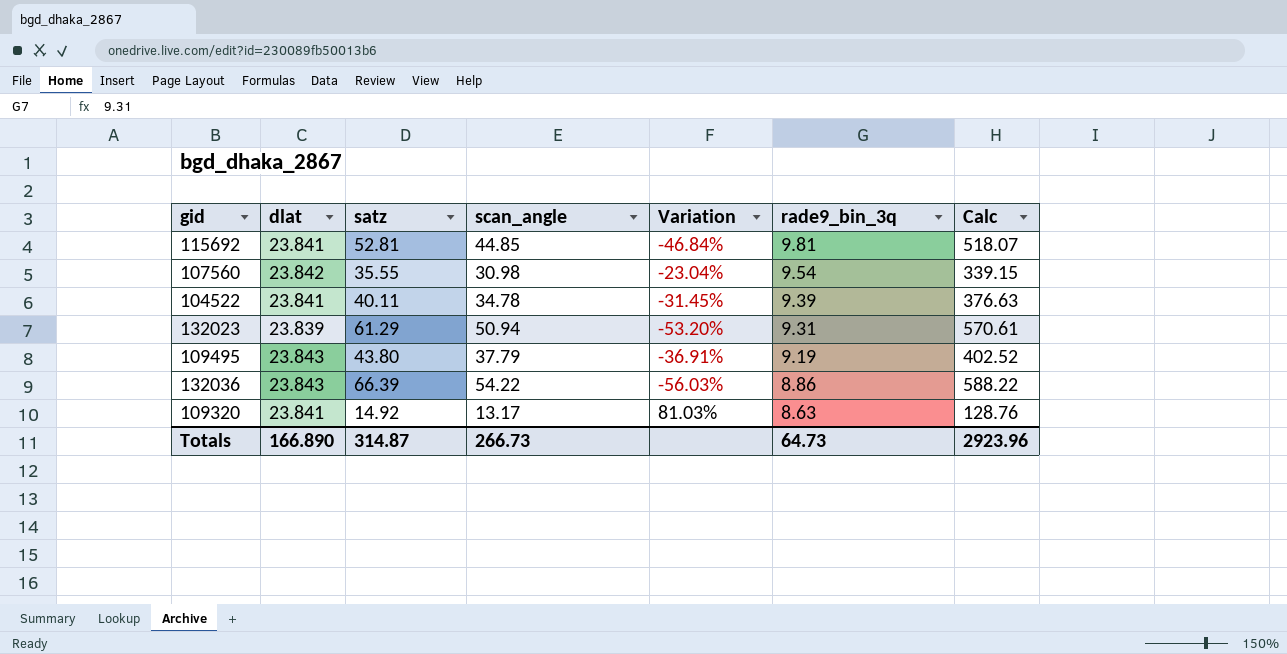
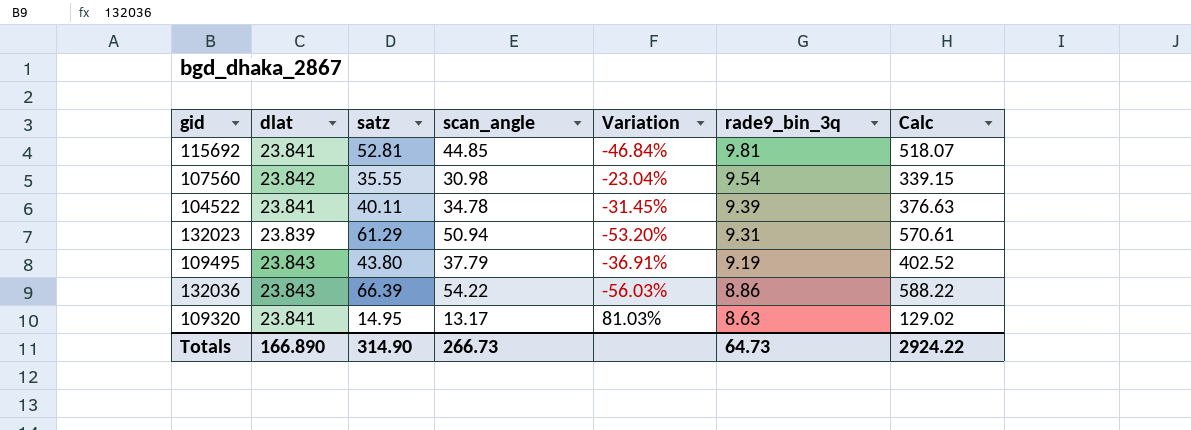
109320 | satz: 14.92 -> 14.95
109320 | Calc: 128.76 -> 129.02
Totals | satz: 314.87 -> 314.90
Totals | Calc: 2923.96 -> 2924.22

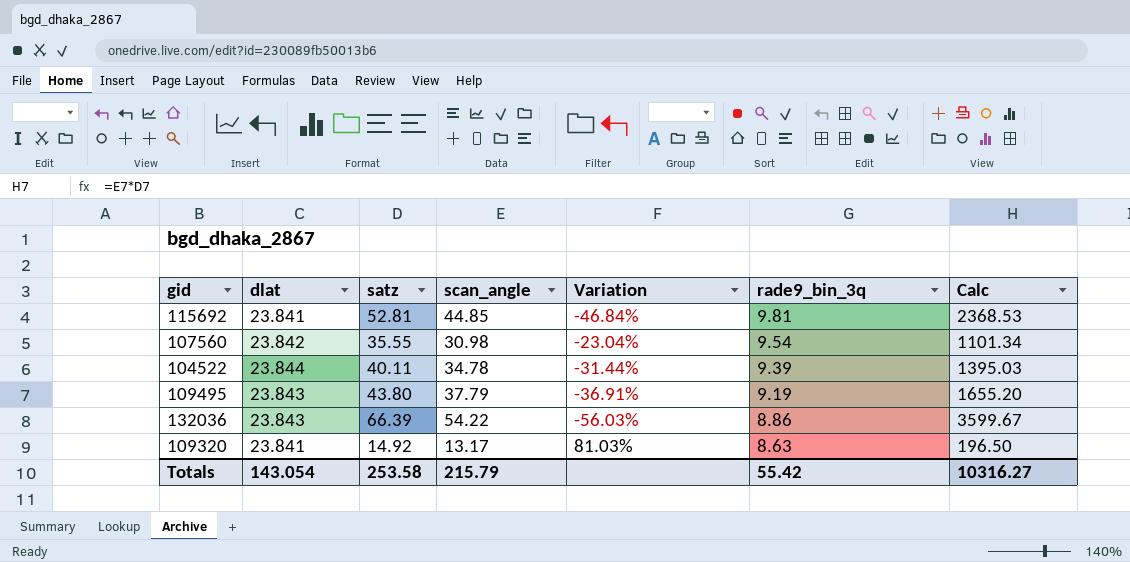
column Calc | formula: [satz] * [rade9_bin_3q] -> [satz] * [scan_angle]
row 132023: 23.839 | 61.29 | 50.94 | -53.20% | 9.31 | 570.61 -> none
104522 | dlat: 23.841 -> 23.844
104522 | Variation: -31.45% -> -31.44%
109320 | satz: 14.95 -> 14.92
Totals | dlat: 166.890 -> 143.054
Totals | satz: 314.90 -> 253.58
Totals | scan_angle: 266.73 -> 215.79
Totals | rade9_bin_3q: 64.73 -> 55.42
Totals | Calc: 2924.22 -> 10316.27

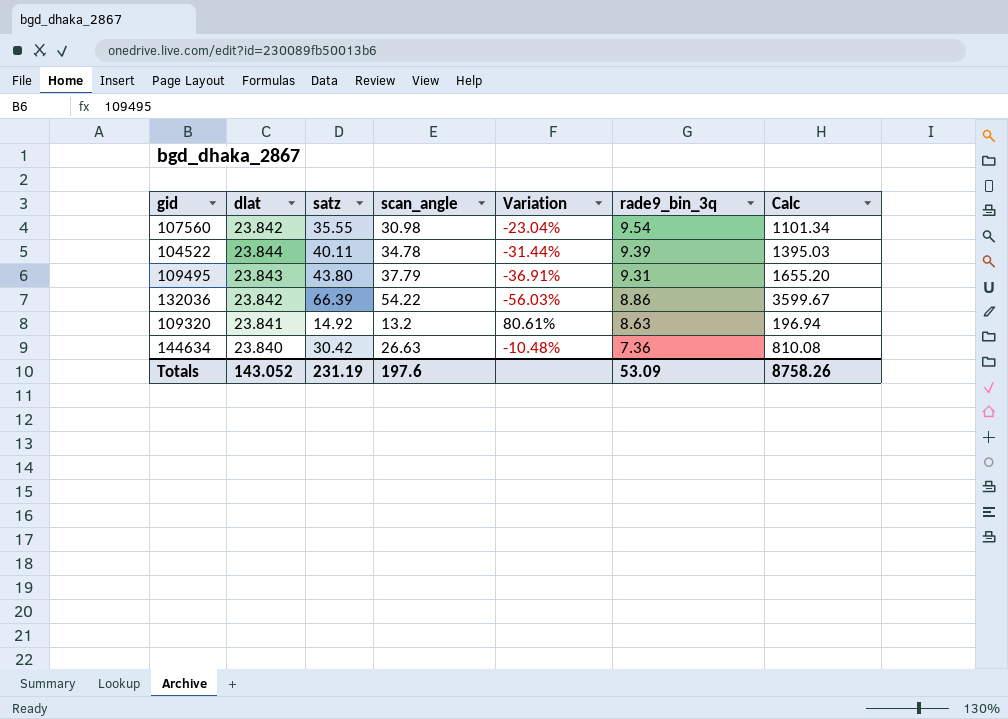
row 115692: 23.841 | 52.81 | 44.85 | -46.84% | 9.81 | 2368.53 -> none
109495 | rade9_bin_3q: 9.19 -> 9.31
132036 | dlat: 23.843 -> 23.842
109320 | scan_angle: 13.17 -> 13.2
109320 | Variation: 81.03% -> 80.61%
109320 | Calc: 196.50 -> 196.94
row 144634: none -> 23.840 | 30.42 | 26.63 | -10.48% | 7.36 | 810.08
Totals | dlat: 143.054 -> 143.052
Totals | satz: 253.58 -> 231.19
Totals | scan_angle: 215.79 -> 197.6
Totals | rade9_bin_3q: 55.42 -> 53.09
Totals | Calc: 10316.27 -> 8758.26

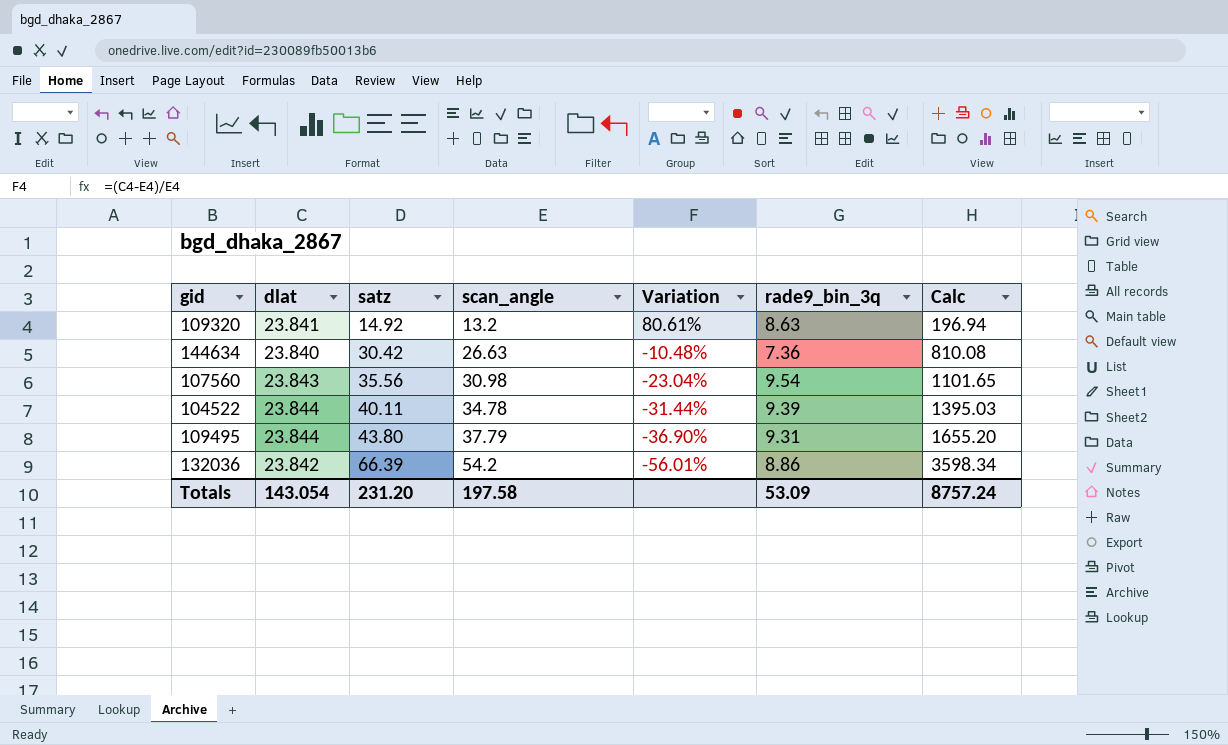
row order: rade9_bin_3q descending -> satz ascending
107560 | dlat: 23.842 -> 23.843
107560 | satz: 35.55 -> 35.56
107560 | Calc: 1101.34 -> 1101.65
109495 | dlat: 23.843 -> 23.844
109495 | Variation: -36.91% -> -36.90%
132036 | scan_angle: 54.22 -> 54.2
132036 | Variation: -56.03% -> -56.01%
132036 | Calc: 3599.67 -> 3598.34
Totals | dlat: 143.052 -> 143.054
Totals | satz: 231.19 -> 231.20
Totals | scan_angle: 197.6 -> 197.58
Totals | Calc: 8758.26 -> 8757.24

